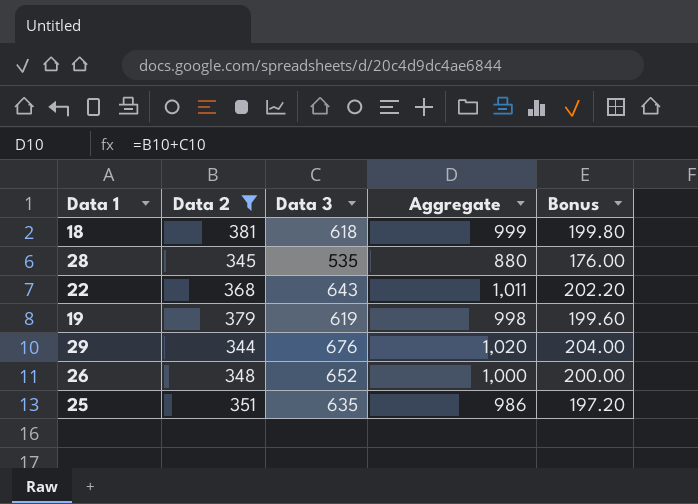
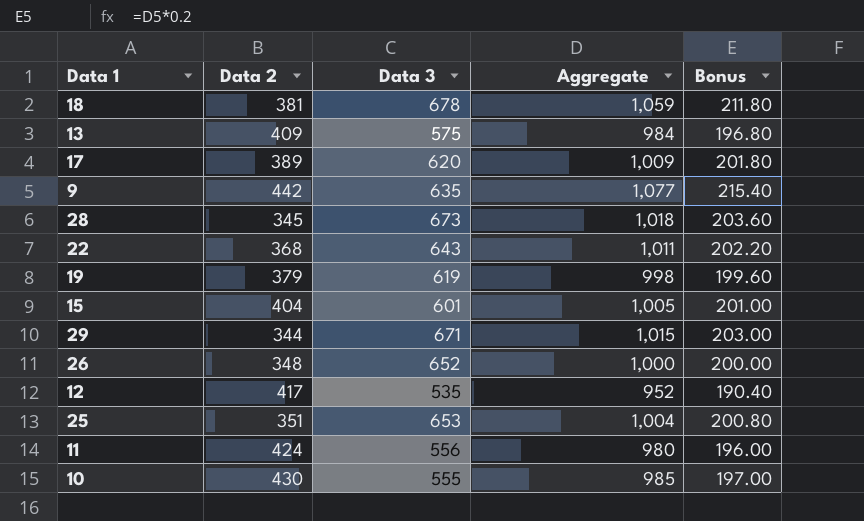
filter: Data 2 <= 381 -> none
18 | Data 3: 618 -> 678
18 | Aggregate: 999 -> 1,059
18 | Bonus: 199.80 -> 211.80
28 | Data 3: 535 -> 673
28 | Aggregate: 880 -> 1,018
28 | Bonus: 176.00 -> 203.60
29 | Data 3: 676 -> 671
29 | Aggregate: 1,020 -> 1,015
29 | Bonus: 204.00 -> 203.00
25 | Data 3: 635 -> 653
25 | Aggregate: 986 -> 1,004
25 | Bonus: 197.20 -> 200.80

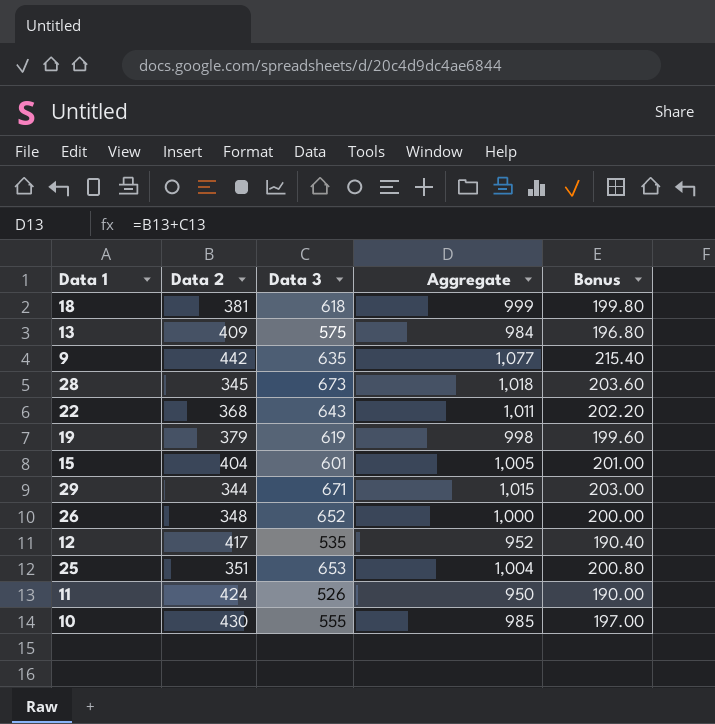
row 17: 389 | 620 | 1,009 | 201.80 -> none
18 | Data 3: 678 -> 618
18 | Aggregate: 1,059 -> 999
18 | Bonus: 211.80 -> 199.80
11 | Data 3: 556 -> 526
11 | Aggregate: 980 -> 950
11 | Bonus: 196.00 -> 190.00

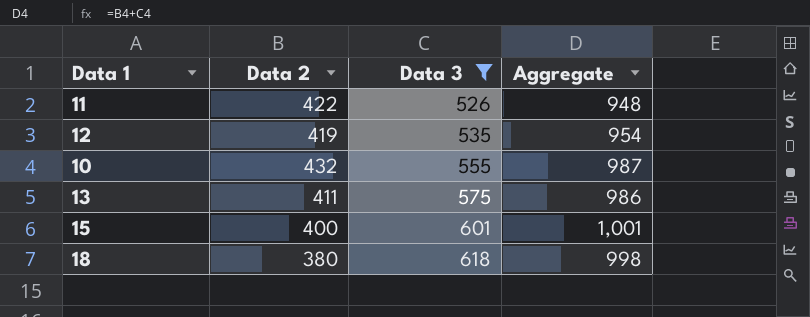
filter: none -> Data 3 <= 618
row order: none -> Data 3 ascending
column Bonus | formula: [Aggregate] * 0.2 -> none
11 | Data 2: 424 -> 422
11 | Aggregate: 950 -> 948
12 | Data 2: 417 -> 419
12 | Aggregate: 952 -> 954
10 | Data 2: 430 -> 432
10 | Aggregate: 985 -> 987
13 | Data 2: 409 -> 411
13 | Aggregate: 984 -> 986
15 | Data 2: 404 -> 400
15 | Aggregate: 1,005 -> 1,001
18 | Data 2: 381 -> 380
18 | Aggregate: 999 -> 998

